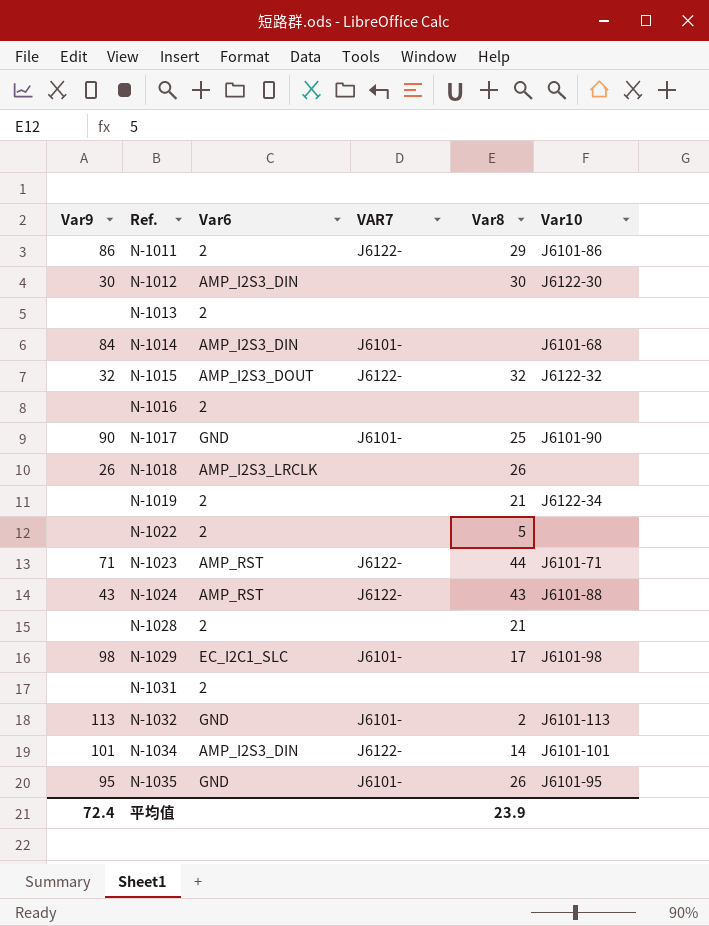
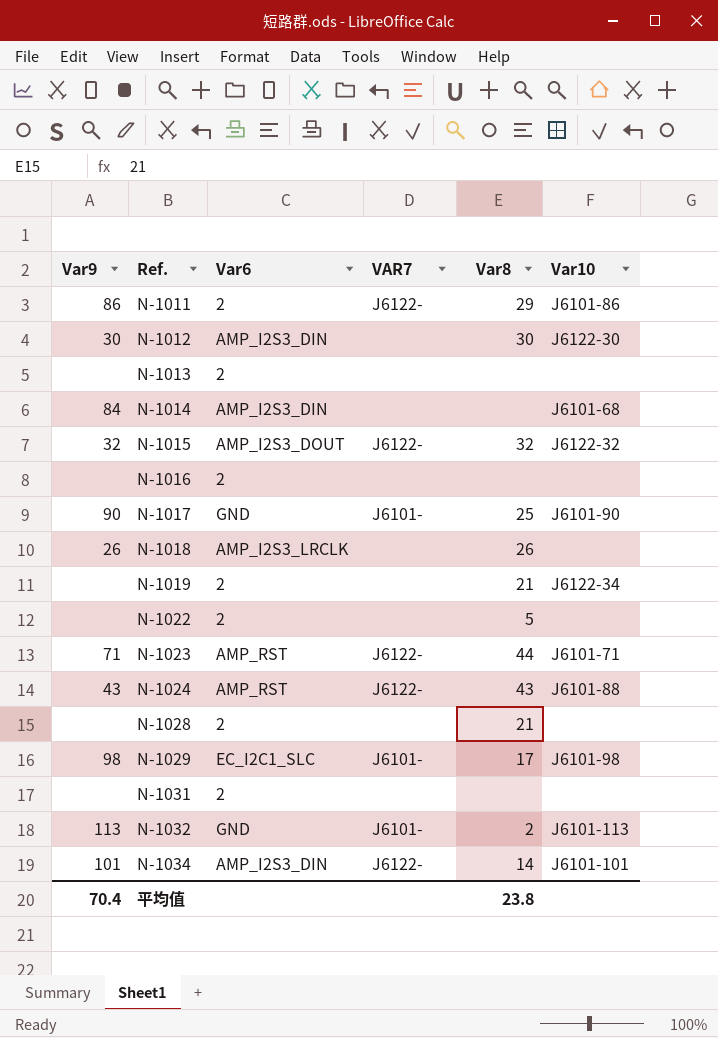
row N-1035: 95 | GND | J6101- | 26 | J6101-95 -> none
N-1014 | VAR7: J6101- -> none
平均值 | Var9: 72.4 -> 70.4
平均值 | Var8: 23.9 -> 23.8

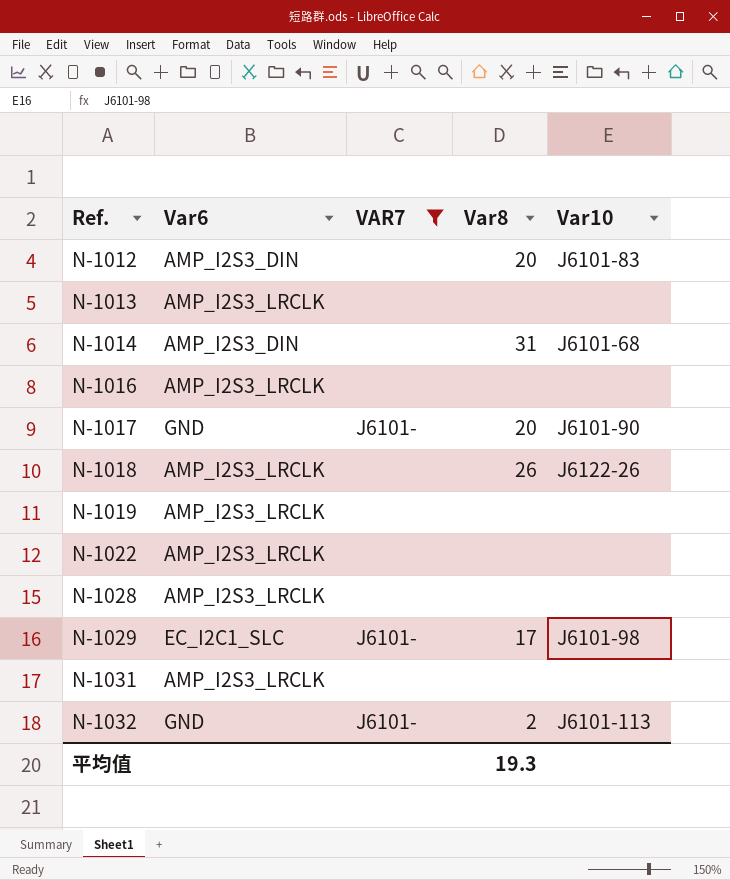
filter: none -> VAR7 != J6122-
column Var9 | position: 1 -> none
N-1012 | Var8: 30 -> 20
N-1012 | Var10: J6122-30 -> J6101-83
N-1013 | Var6: 2 -> AMP_I2S3_LRCLK
N-1014 | Var8: none -> 31
N-1016 | Var6: 2 -> AMP_I2S3_LRCLK
N-1017 | Var8: 25 -> 20
N-1018 | Var10: none -> J6122-26
N-1019 | Var6: 2 -> AMP_I2S3_LRCLK
N-1019 | Var8: 21 -> none
N-1019 | Var10: J6122-34 -> none
N-1022 | Var6: 2 -> AMP_I2S3_LRCLK
N-1022 | Var8: 5 -> none
N-1028 | Var6: 2 -> AMP_I2S3_LRCLK
N-1028 | Var8: 21 -> none
N-1031 | Var6: 2 -> AMP_I2S3_LRCLK
平均值 | Var8: 23.8 -> 19.3

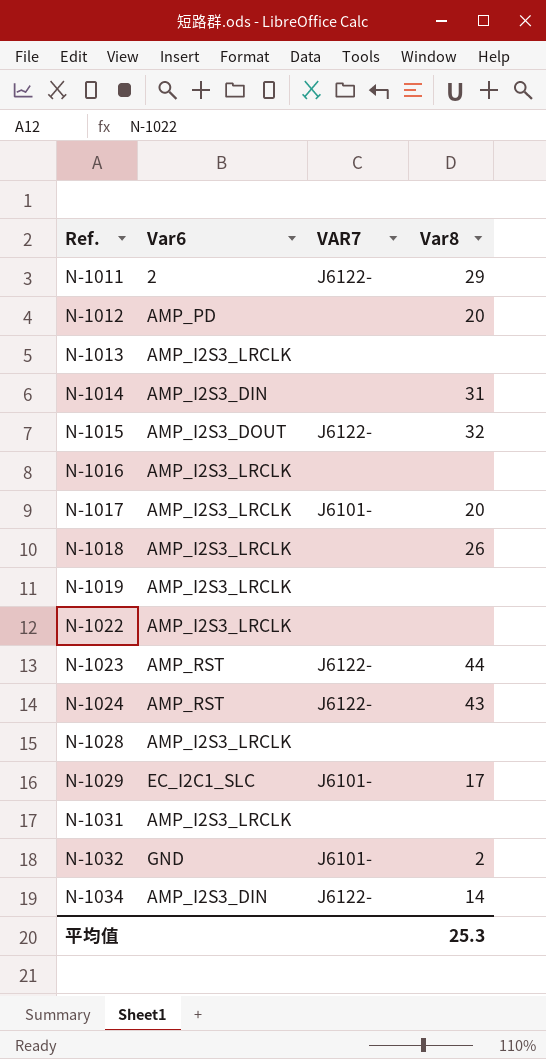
filter: VAR7 != J6122- -> none
column Var10 | position: 5 -> none
N-1012 | Var6: AMP_I2S3_DIN -> AMP_PD
N-1017 | Var6: GND -> AMP_I2S3_LRCLK
平均值 | Var8: 19.3 -> 25.3

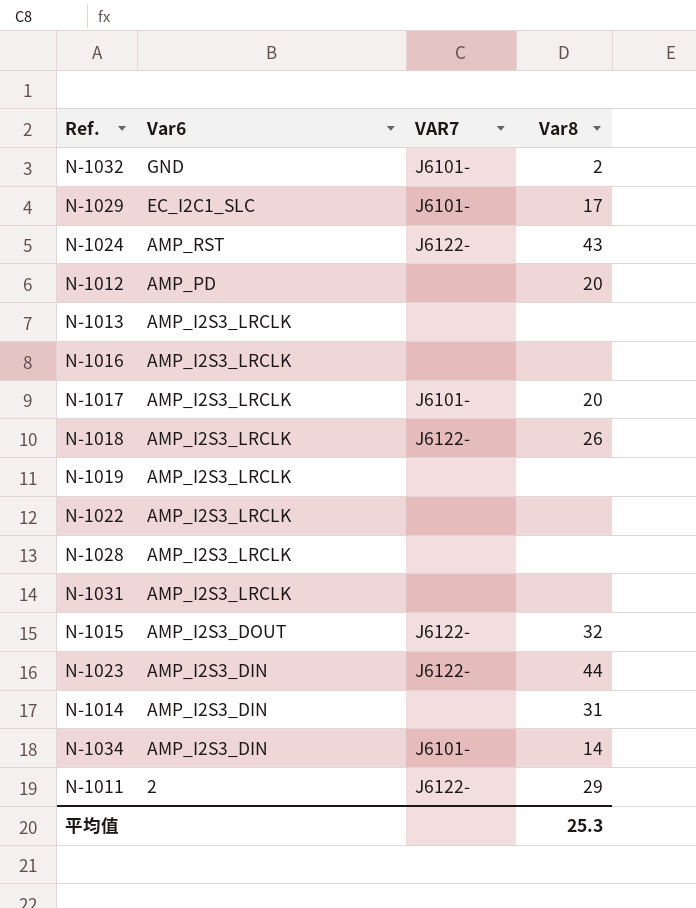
row order: Ref. ascending -> Var6 descending
N-1018 | VAR7: none -> J6122-
N-1023 | Var6: AMP_RST -> AMP_I2S3_DIN
N-1034 | VAR7: J6122- -> J6101-

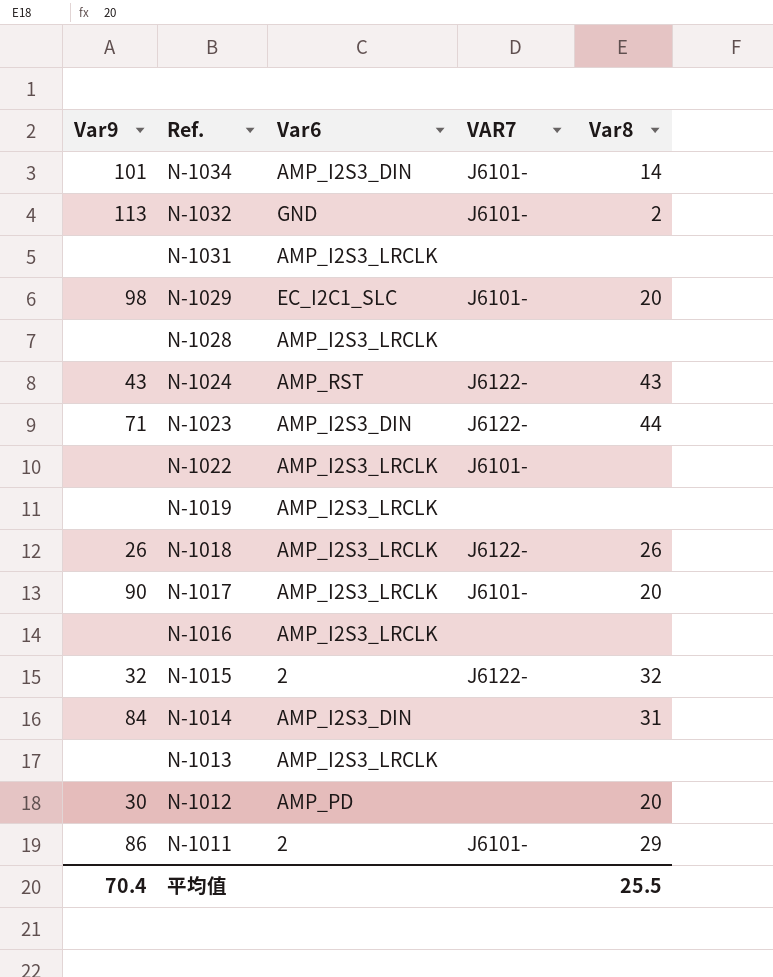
row order: Var6 descending -> Ref. descending
column Var9 | position: none -> 1
N-1029 | Var8: 17 -> 20
N-1022 | VAR7: none -> J6101-
N-1015 | Var6: AMP_I2S3_DOUT -> 2
N-1011 | VAR7: J6122- -> J6101-
平均值 | Var8: 25.3 -> 25.5

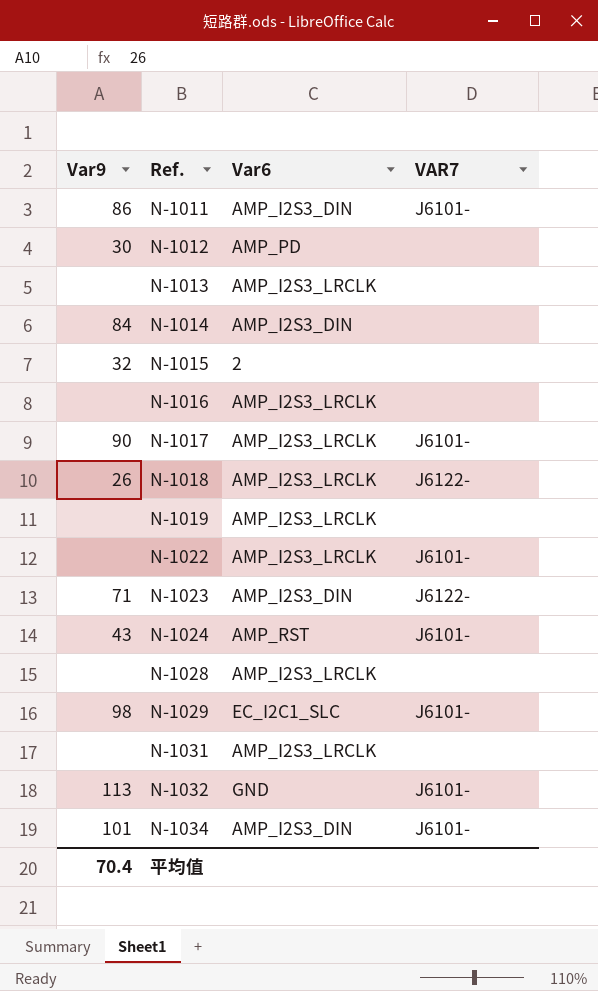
row order: Ref. descending -> Ref. ascending
column Var8 | position: 5 -> none
N-1011 | Var6: 2 -> AMP_I2S3_DIN
N-1015 | VAR7: J6122- -> none
N-1024 | VAR7: J6122- -> J6101-

